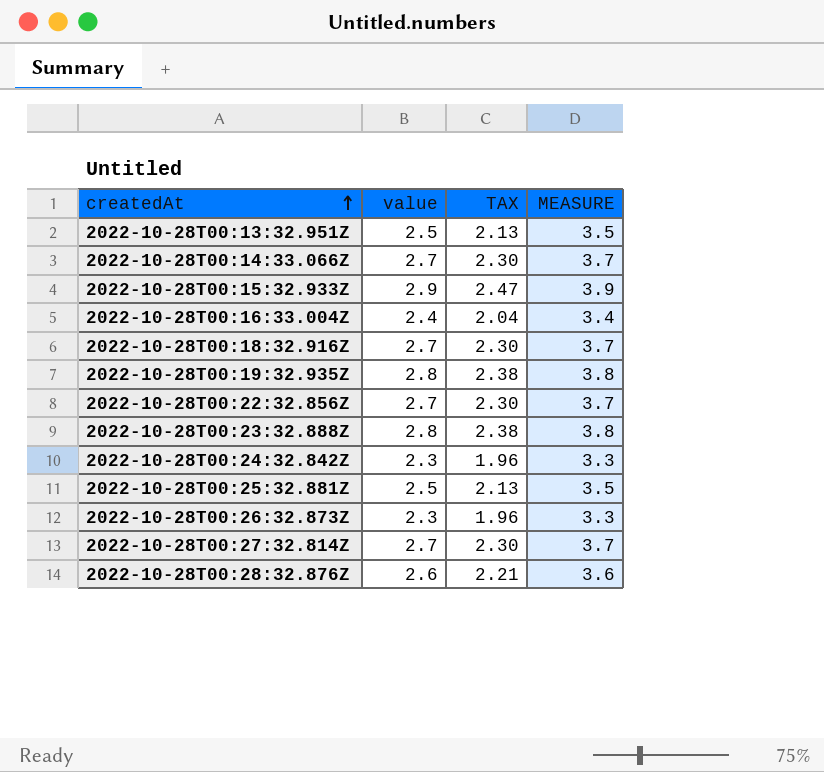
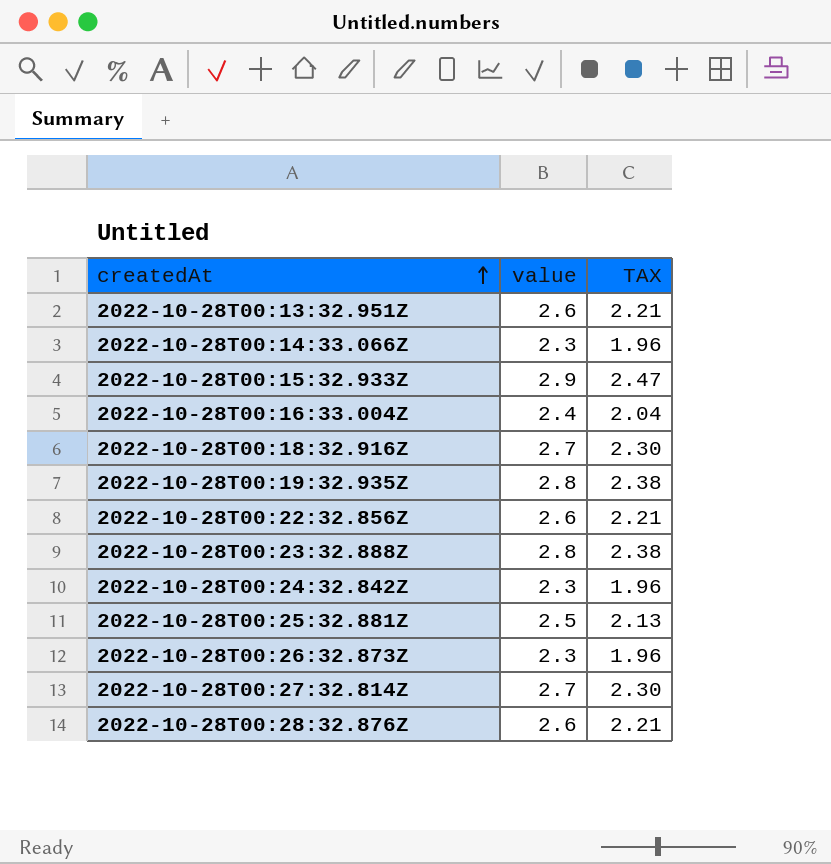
column MEASURE | formula: [value] + 1 -> none
2022-10-28T00:13:32.951Z | value: 2.5 -> 2.6
2022-10-28T00:13:32.951Z | TAX: 2.13 -> 2.21
2022-10-28T00:14:33.066Z | value: 2.7 -> 2.3
2022-10-28T00:14:33.066Z | TAX: 2.30 -> 1.96
2022-10-28T00:22:32.856Z | value: 2.7 -> 2.6
2022-10-28T00:22:32.856Z | TAX: 2.30 -> 2.21

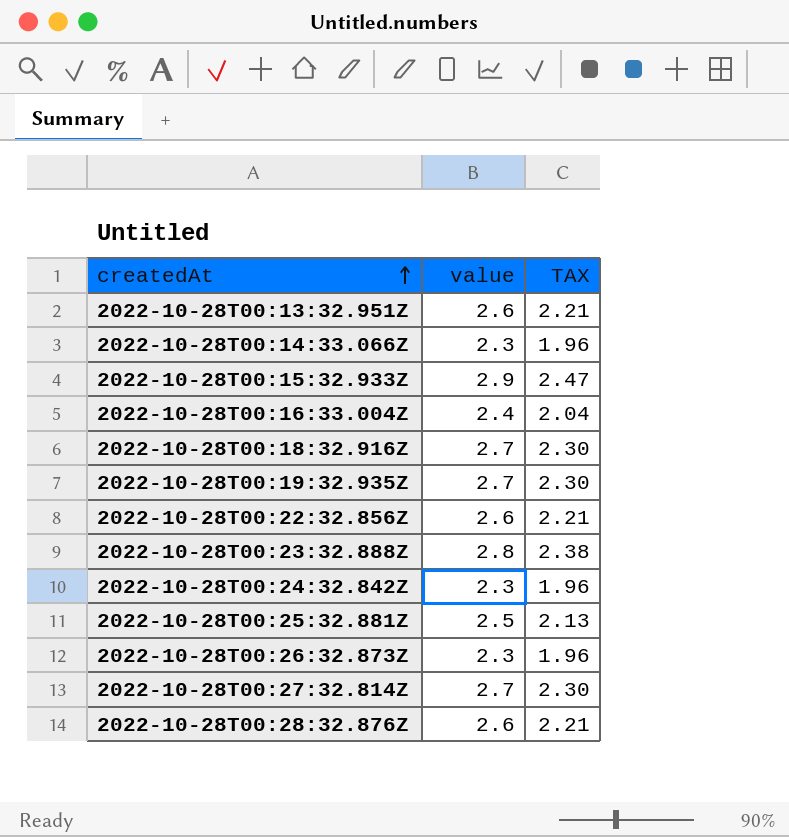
2022-10-28T00:19:32.935Z | value: 2.8 -> 2.7
2022-10-28T00:19:32.935Z | TAX: 2.38 -> 2.30

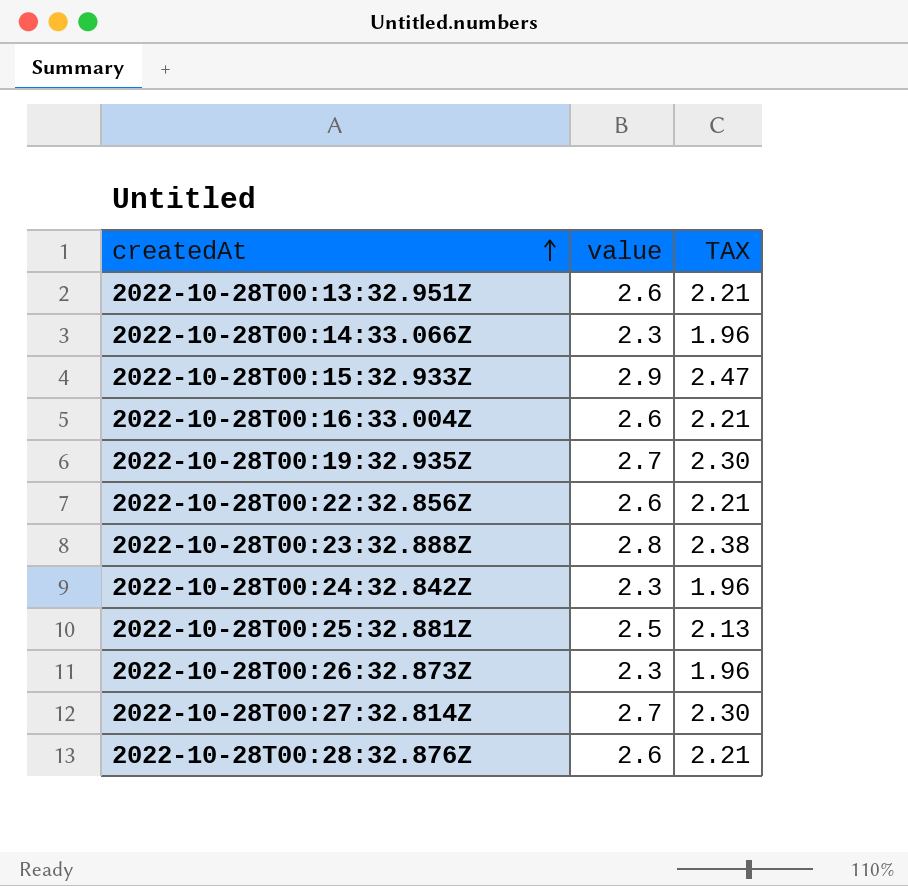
row 2022-10-28T00:18:32.916Z: 2.7 | 2.30 -> none
2022-10-28T00:16:33.004Z | value: 2.4 -> 2.6
2022-10-28T00:16:33.004Z | TAX: 2.04 -> 2.21

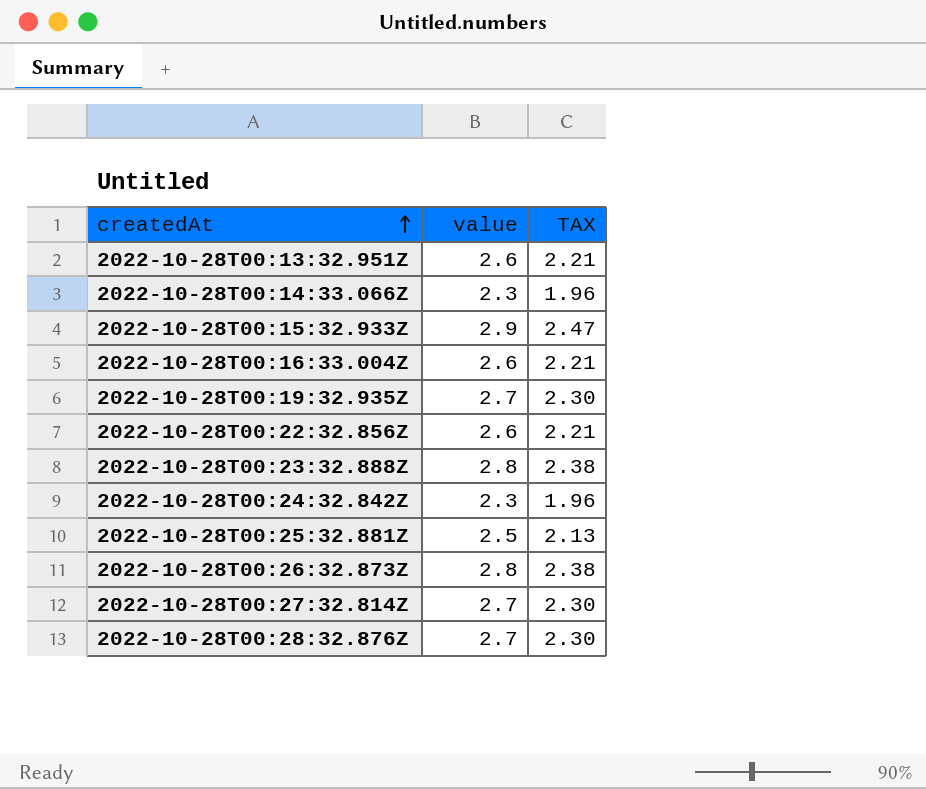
2022-10-28T00:26:32.873Z | value: 2.3 -> 2.8
2022-10-28T00:26:32.873Z | TAX: 1.96 -> 2.38
2022-10-28T00:28:32.876Z | value: 2.6 -> 2.7
2022-10-28T00:28:32.876Z | TAX: 2.21 -> 2.30

